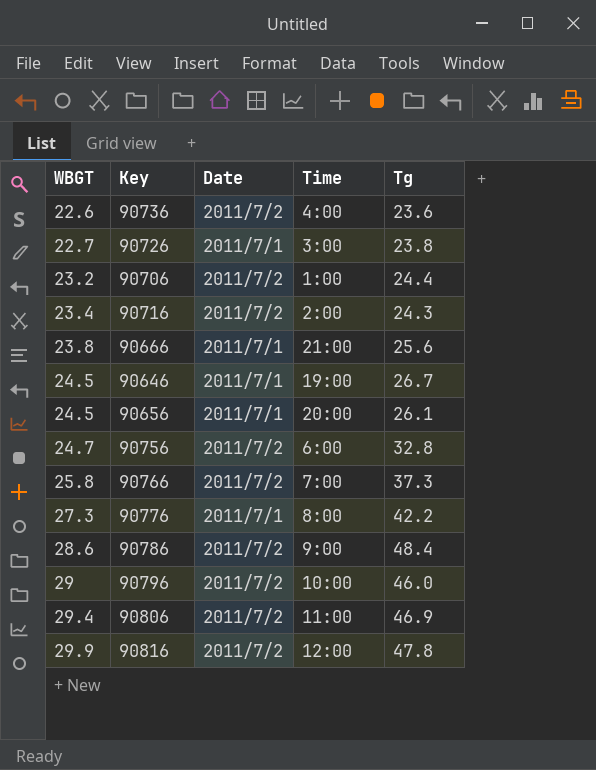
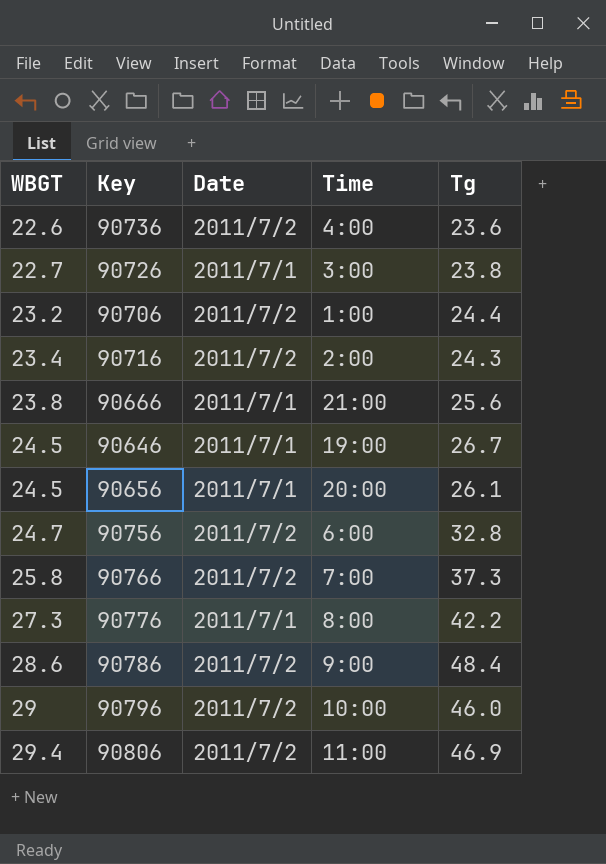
row 90816: 29.9 | 2011/7/2 | 12:00 | 47.8 -> none

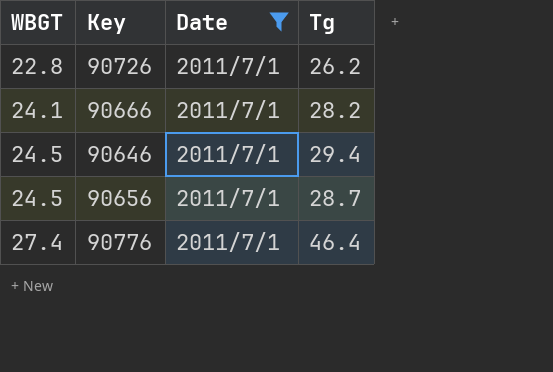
filter: none -> Date = 2011/7/1
column Time | position: 4 -> none
90726 | WBGT: 22.7 -> 22.8
90726 | Tg: 23.8 -> 26.2
90666 | WBGT: 23.8 -> 24.1
90666 | Tg: 25.6 -> 28.2
90646 | Tg: 26.7 -> 29.4
90656 | Tg: 26.1 -> 28.7
90776 | WBGT: 27.3 -> 27.4
90776 | Tg: 42.2 -> 46.4

